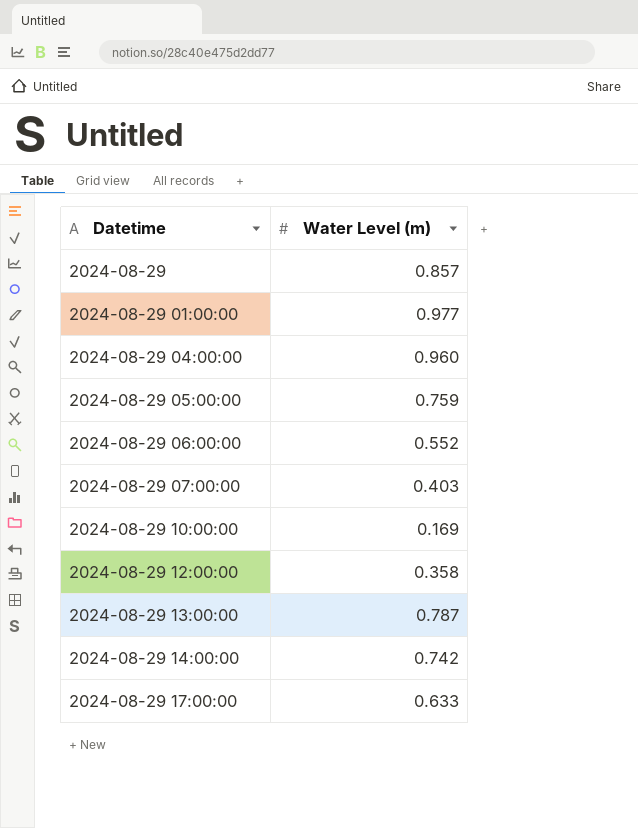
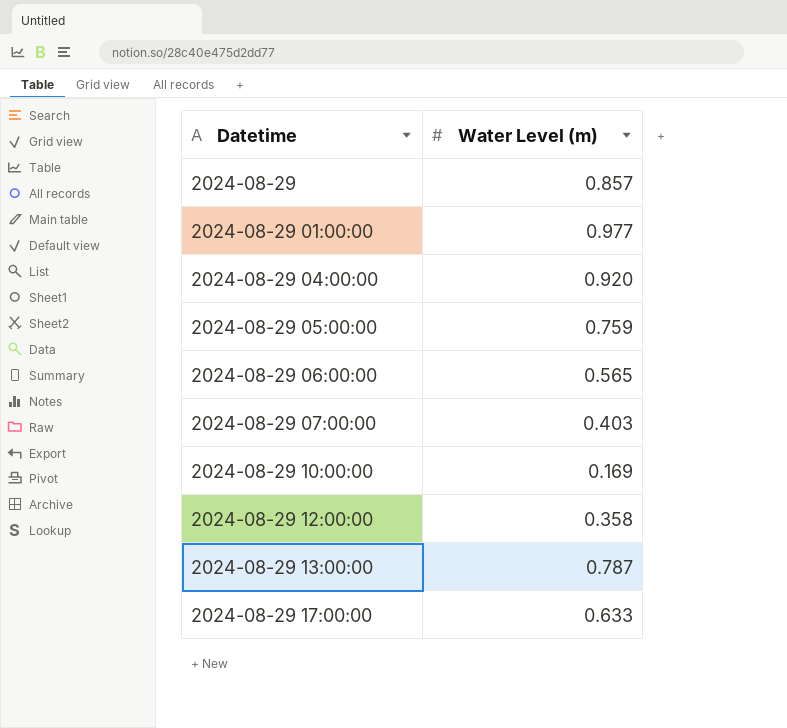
row 2024-08-29 14:00:00: 0.742 -> none
2024-08-29 04:00:00 | Water Level (m): 0.960 -> 0.920
2024-08-29 06:00:00 | Water Level (m): 0.552 -> 0.565

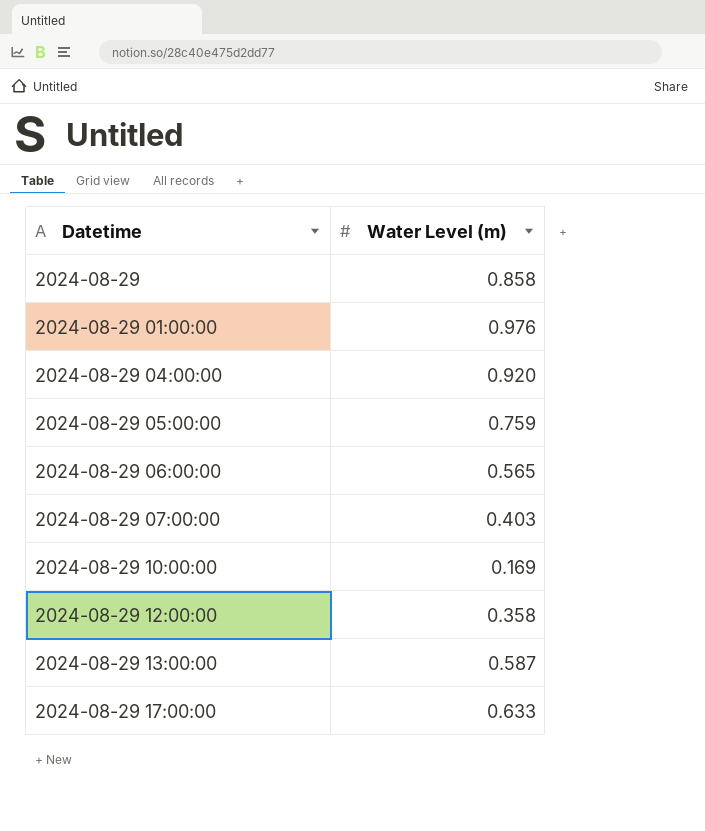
2024-08-29 | Water Level (m): 0.857 -> 0.858
2024-08-29 01:00:00 | Water Level (m): 0.977 -> 0.976
2024-08-29 13:00:00 | Water Level (m): 0.787 -> 0.587

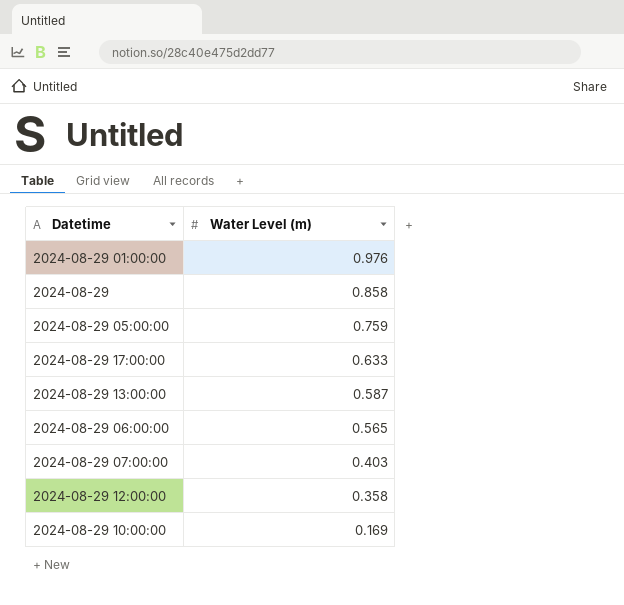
row order: Datetime ascending -> Water Level (m) descending
row 2024-08-29 04:00:00: 0.920 -> none

